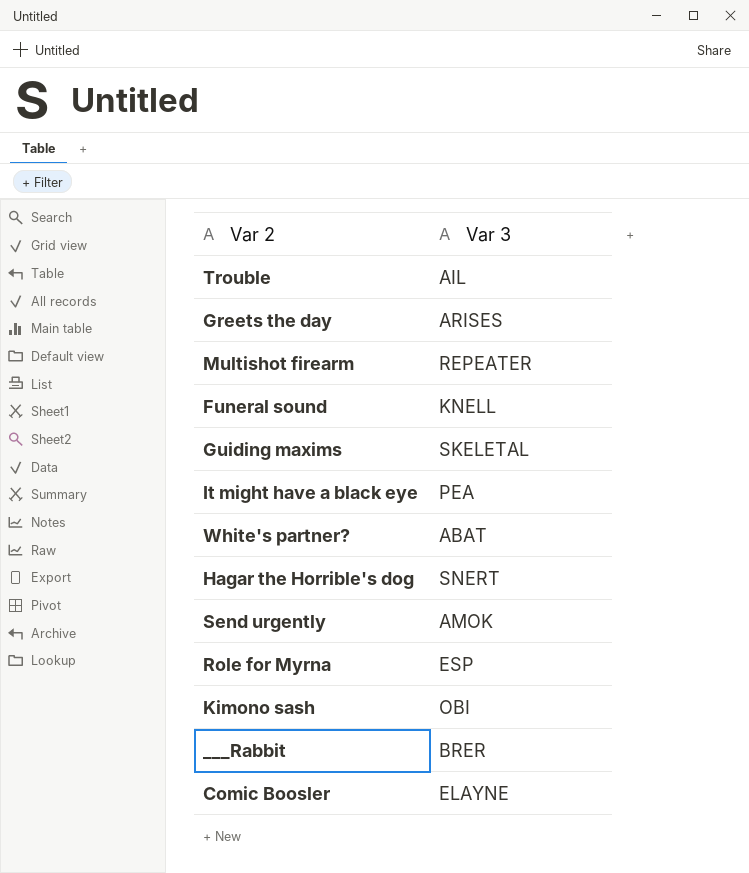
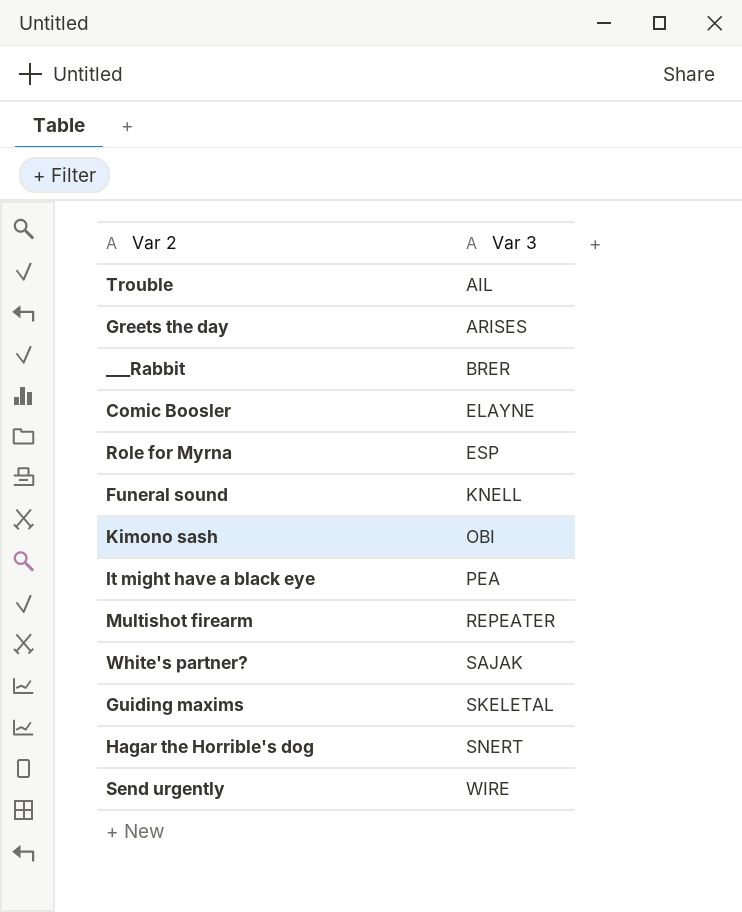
row order: none -> Var 3 ascending
White's partner? | Var 3: ABAT -> SAJAK
Send urgently | Var 3: AMOK -> WIRE

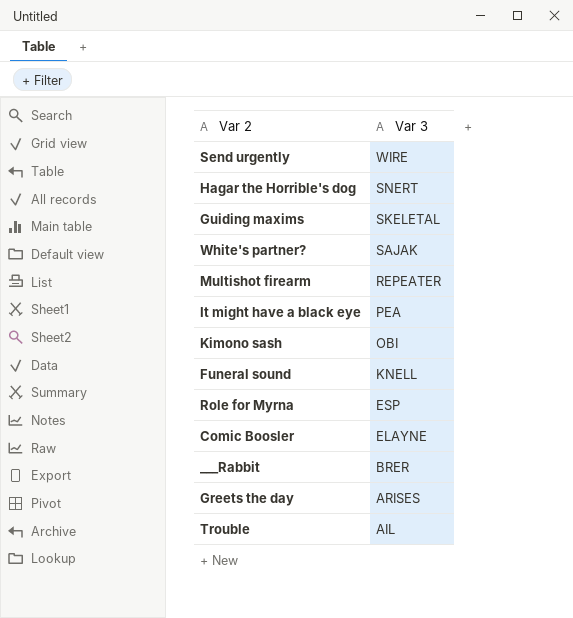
row order: Var 3 ascending -> Var 3 descending

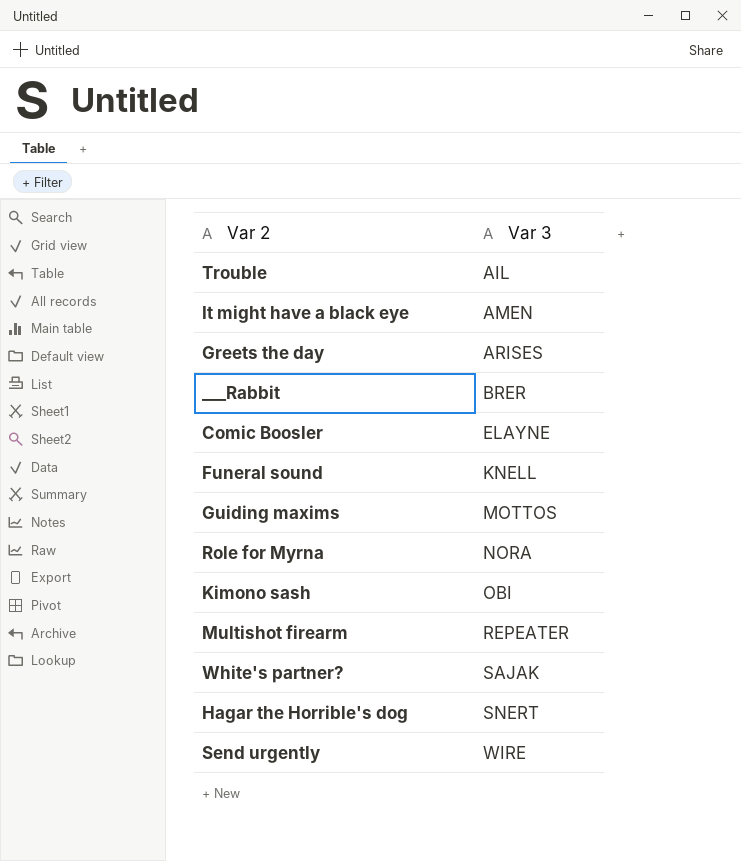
row order: Var 3 descending -> Var 3 ascending
It might have a black eye | Var 3: PEA -> AMEN
Guiding maxims | Var 3: SKELETAL -> MOTTOS
Role for Myrna | Var 3: ESP -> NORA

